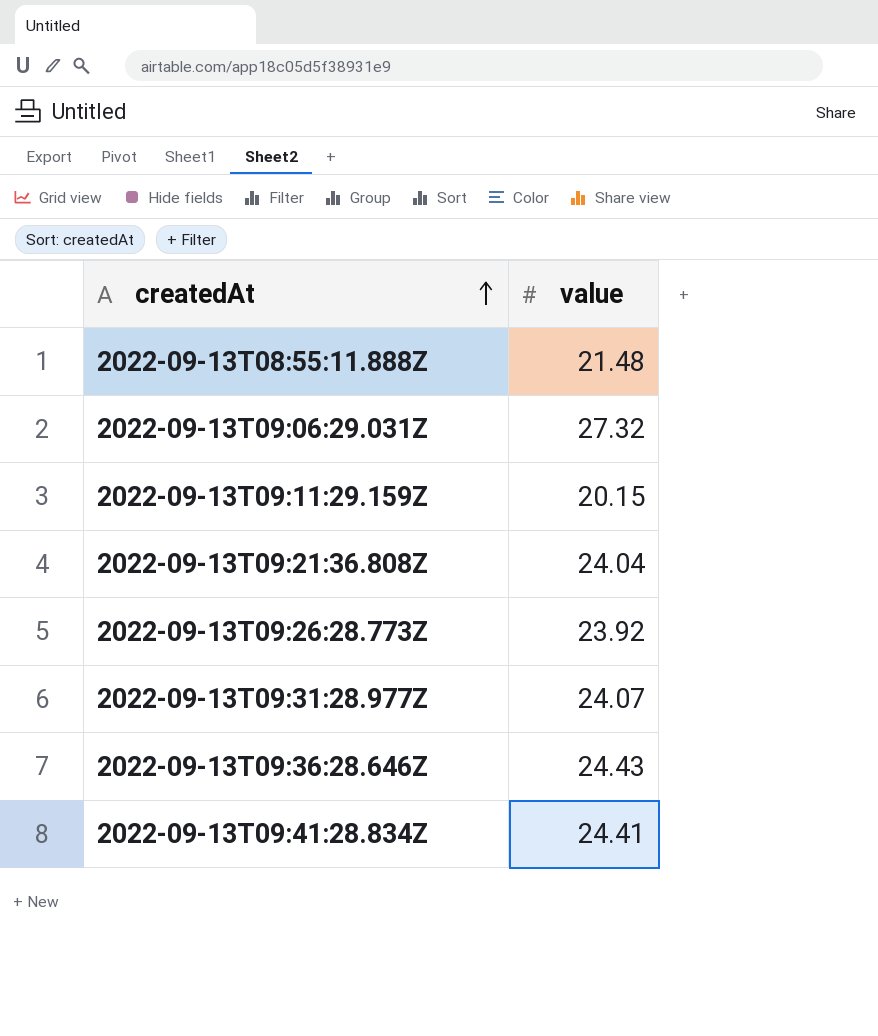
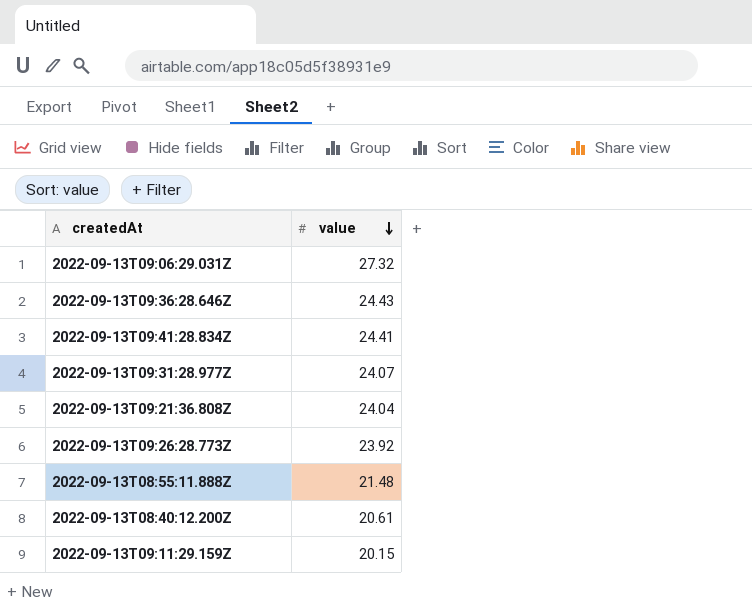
row order: createdAt ascending -> value descending
row 2022-09-13T08:40:12.200Z: none -> 20.61

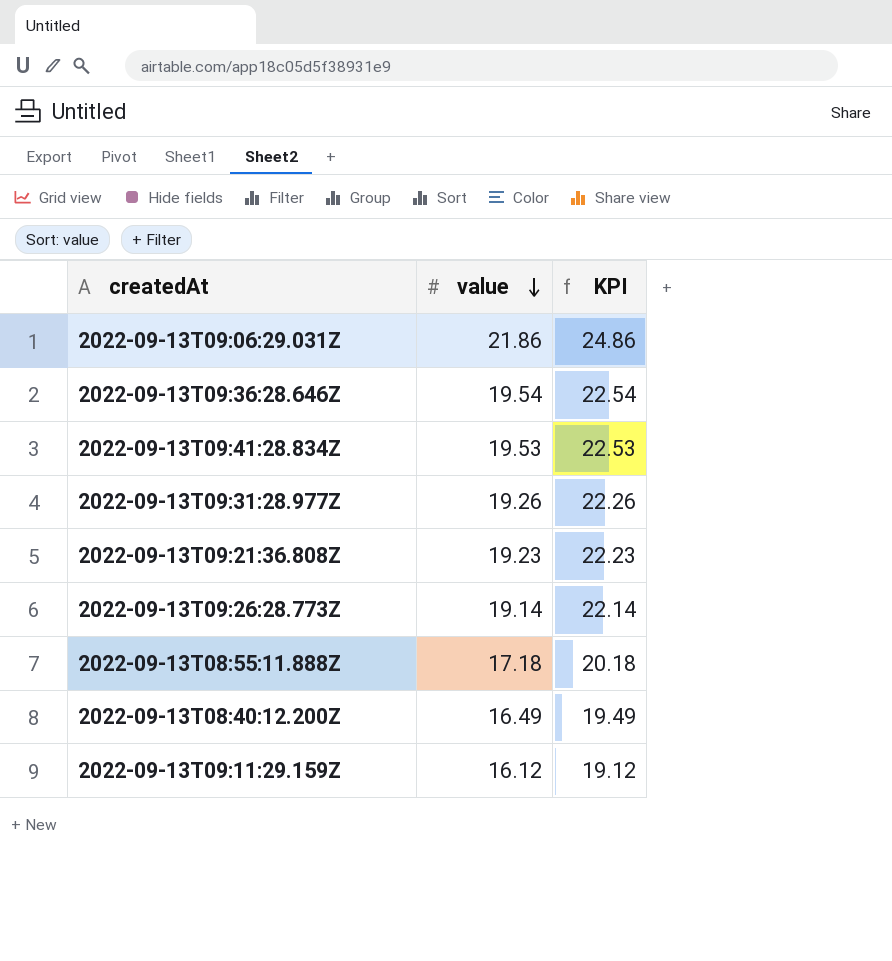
column KPI | formula: none -> [value] + 3
2022-09-13T09:06:29.031Z | value: 27.32 -> 21.86
2022-09-13T09:36:28.646Z | value: 24.43 -> 19.54
2022-09-13T09:41:28.834Z | value: 24.41 -> 19.53
2022-09-13T09:31:28.977Z | value: 24.07 -> 19.26
2022-09-13T09:21:36.808Z | value: 24.04 -> 19.23
2022-09-13T09:26:28.773Z | value: 23.92 -> 19.14
2022-09-13T08:55:11.888Z | value: 21.48 -> 17.18
2022-09-13T08:40:12.200Z | value: 20.61 -> 16.49
2022-09-13T09:11:29.159Z | value: 20.15 -> 16.12

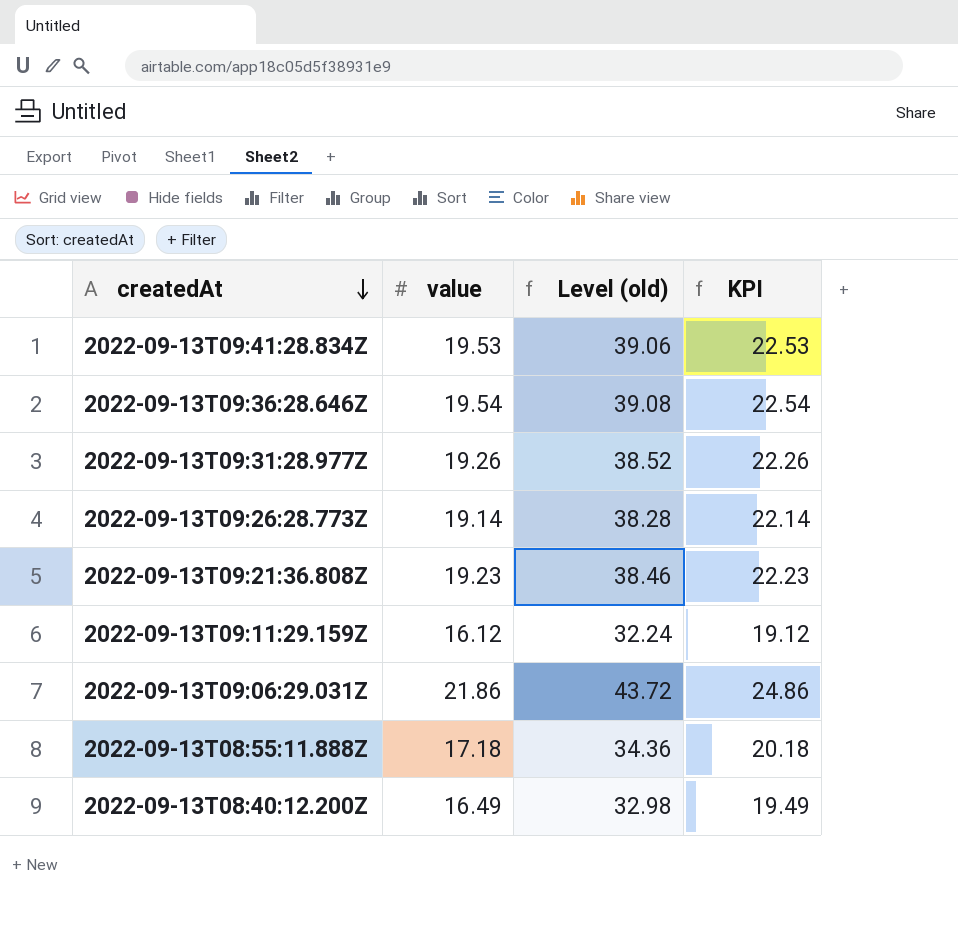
row order: value descending -> createdAt descending
column Level (old) | formula: none -> [value] * 2

